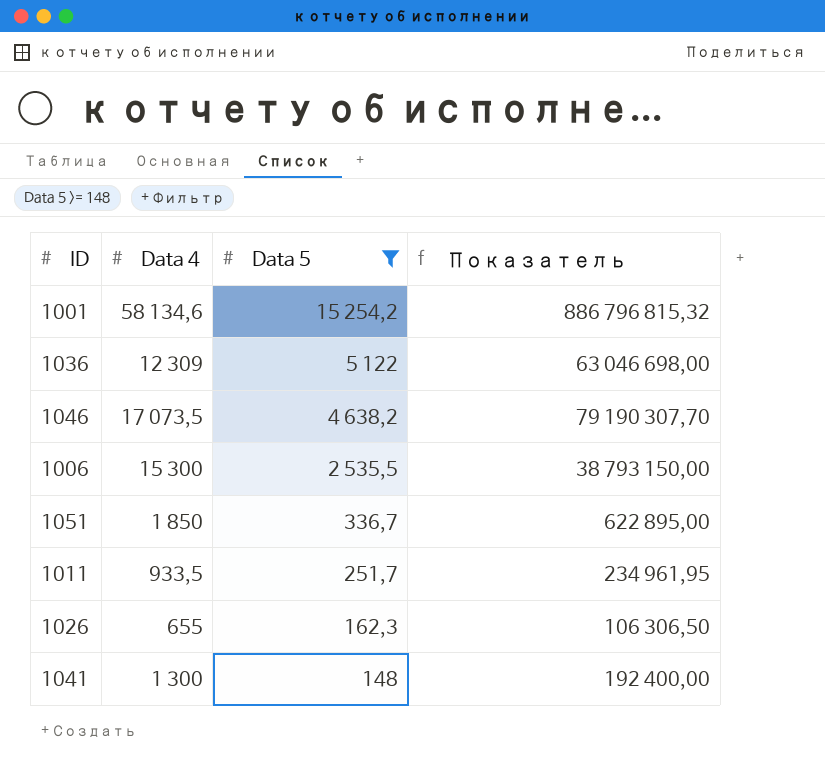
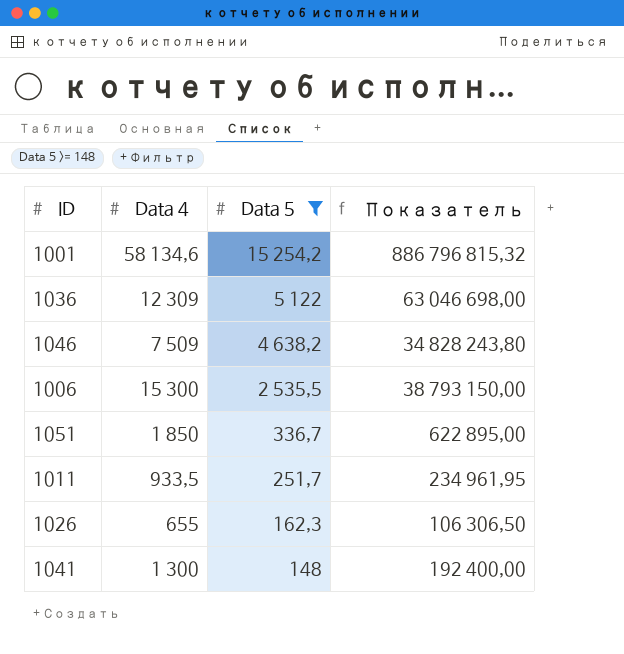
1046 | Data 4: 17 073,5 -> 7 509
1046 | Показатель: 79 190 307,70 -> 34 828 243,80

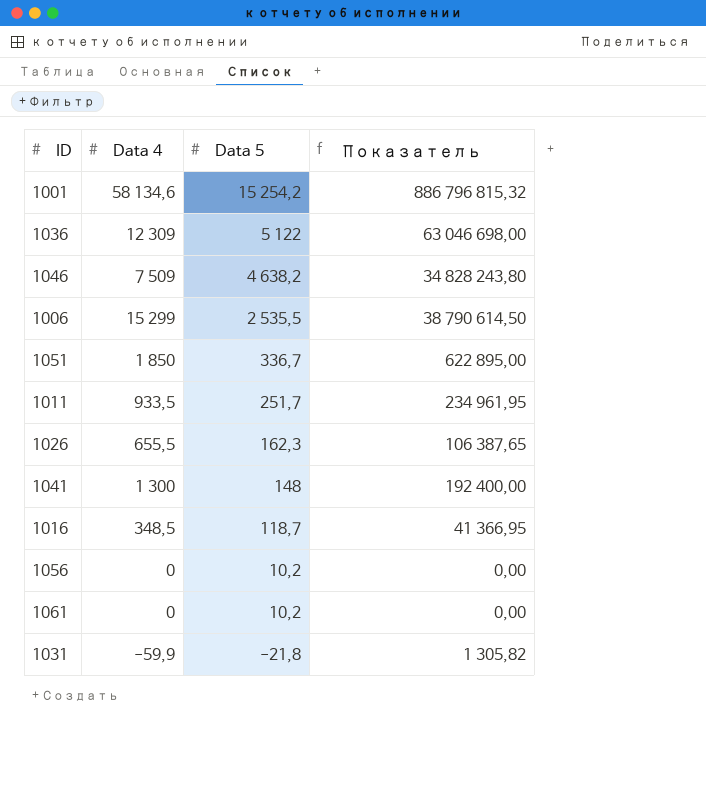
filter: Data 5 >= 148 -> none
1006 | Data 4: 15 300 -> 15 299
1006 | Показатель: 38 793 150,00 -> 38 790 614,50
1026 | Data 4: 655 -> 655,5
1026 | Показатель: 106 306,50 -> 106 387,65

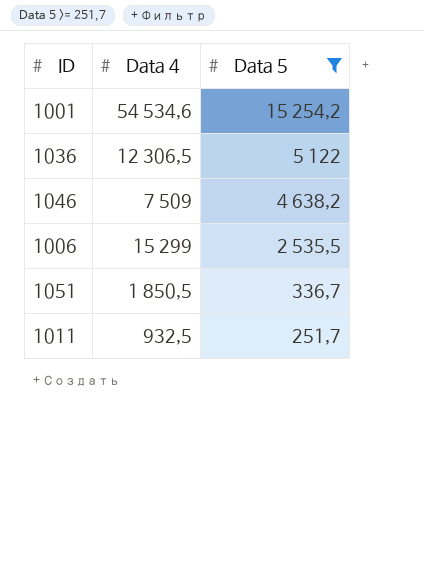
filter: none -> Data 5 >= 251,7
column Показатель | formula: [Data 4] * [Data 5] -> none
1001 | Data 4: 58 134,6 -> 54 534,6
1036 | Data 4: 12 309 -> 12 306,5
1051 | Data 4: 1 850 -> 1 850,5
1011 | Data 4: 933,5 -> 932,5

